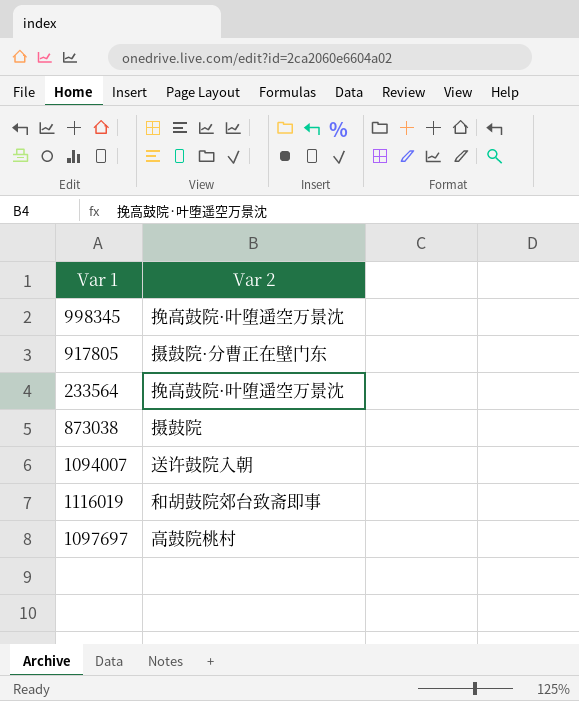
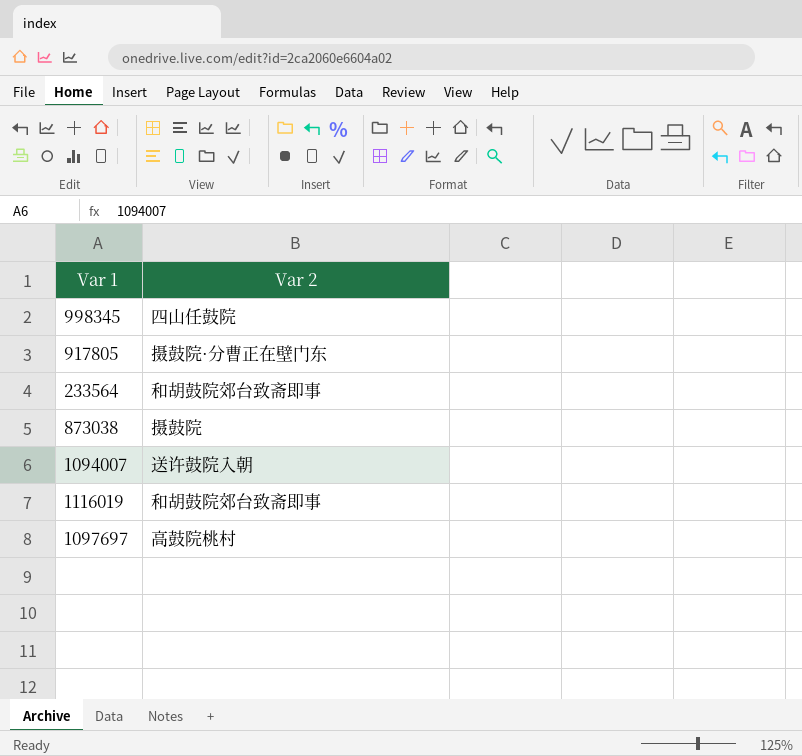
998345 | Var 2: 挽高鼓院·叶堕遥空万景沈 -> 四山任鼓院
233564 | Var 2: 挽高鼓院·叶堕遥空万景沈 -> 和胡鼓院郊台致斋即事

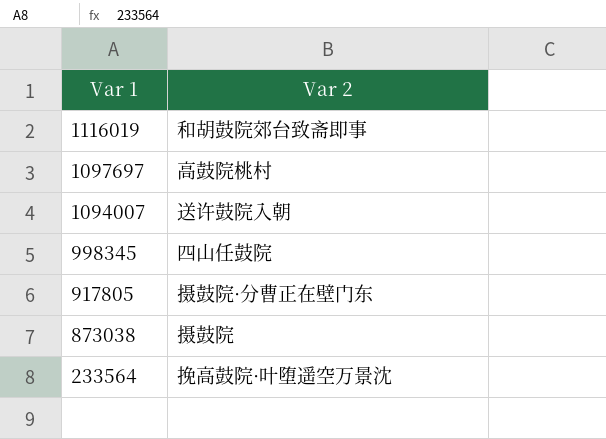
row order: none -> Var 1 descending
233564 | Var 2: 和胡鼓院郊台致斋即事 -> 挽高鼓院·叶堕遥空万景沈

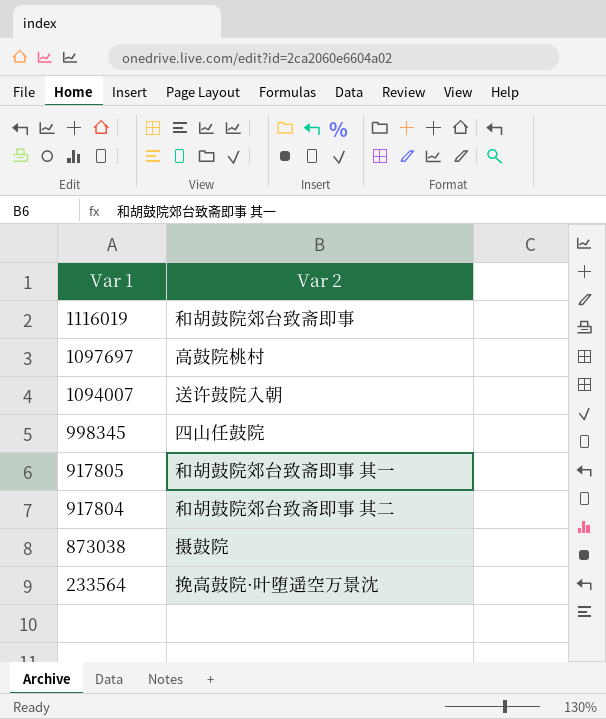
917805 | Var 2: 摄鼓院·分曹正在壁门东 -> 和胡鼓院郊台致斋即事 其一
row 917804: none -> 和胡鼓院郊台致斋即事 其二

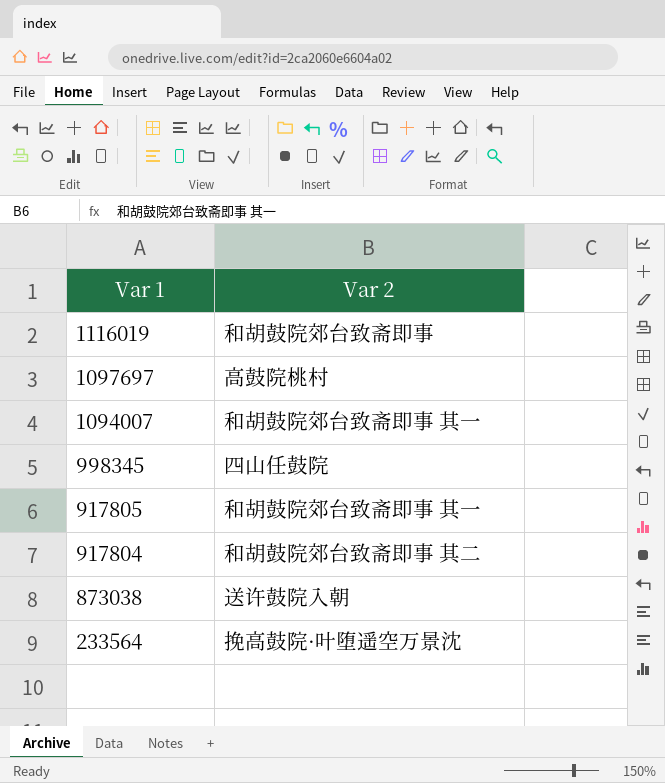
1094007 | Var 2: 送许鼓院入朝 -> 和胡鼓院郊台致斋即事 其一
873038 | Var 2: 摄鼓院 -> 送许鼓院入朝

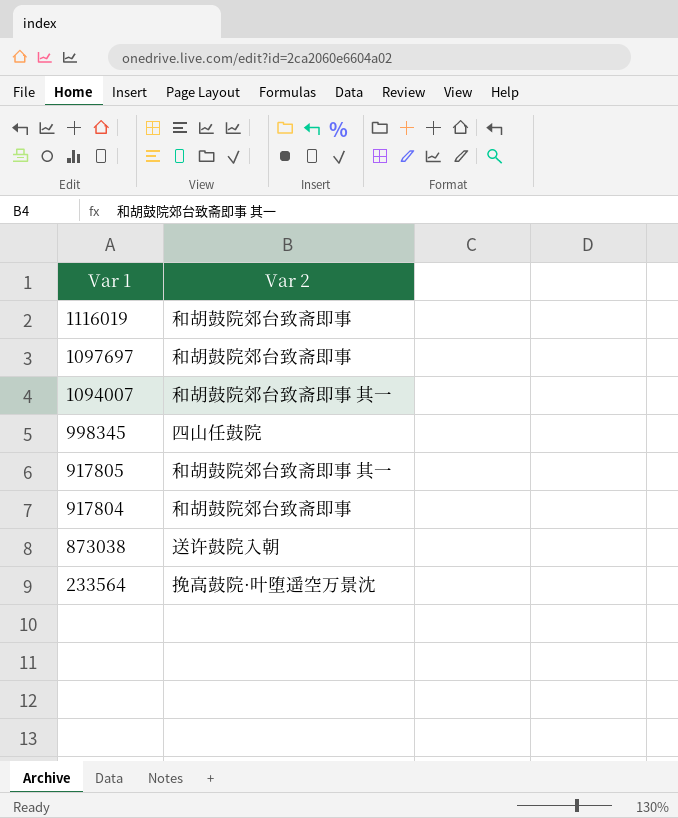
1097697 | Var 2: 高鼓院桃村 -> 和胡鼓院郊台致斋即事
917804 | Var 2: 和胡鼓院郊台致斋即事 其二 -> 和胡鼓院郊台致斋即事

